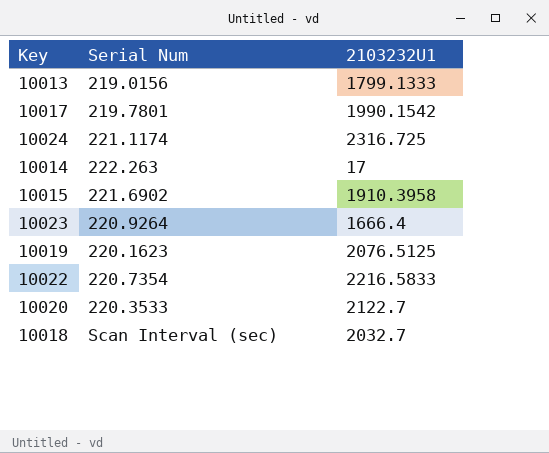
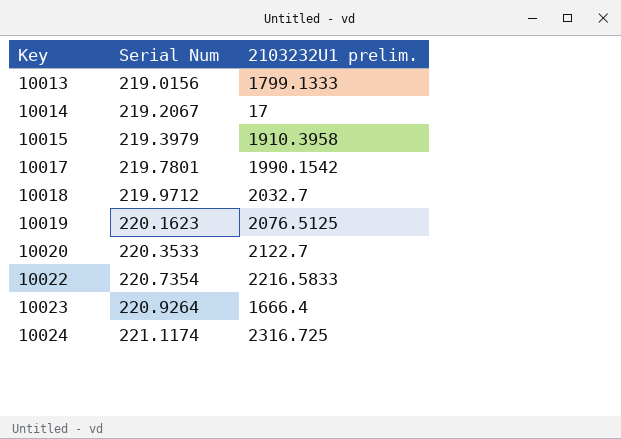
row order: none -> Key ascending
column name: 2103232U1 -> 2103232U1 prelim.
10014 | Serial Num: 222.263 -> 219.2067
10015 | Serial Num: 221.6902 -> 219.3979
10018 | Serial Num: Scan Interval (sec) -> 219.9712

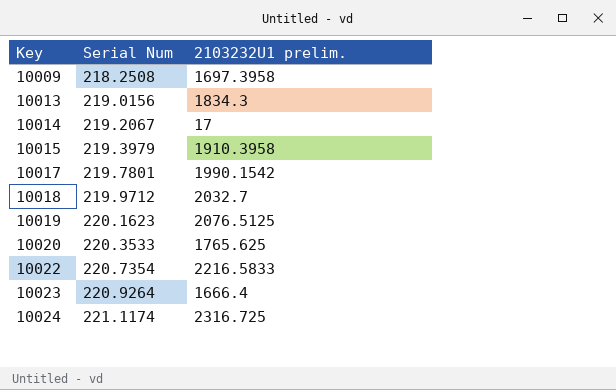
row 10009: none -> 218.2508 | 1697.3958
10013 | 2103232U1 prelim.: 1799.1333 -> 1834.3
10020 | 2103232U1 prelim.: 2122.7 -> 1765.625

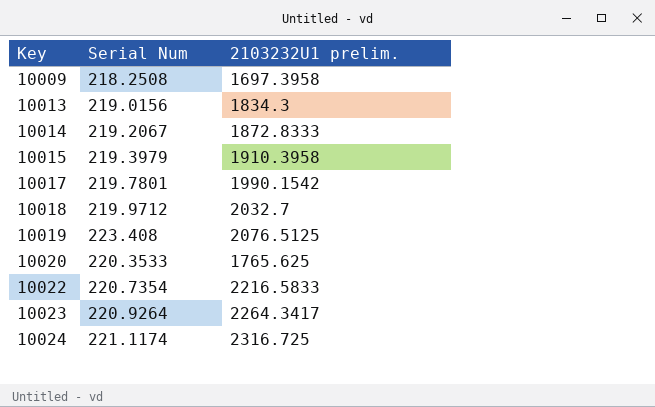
10014 | 2103232U1 prelim.: 17 -> 1872.8333
10019 | Serial Num: 220.1623 -> 223.408
10023 | 2103232U1 prelim.: 1666.4 -> 2264.3417

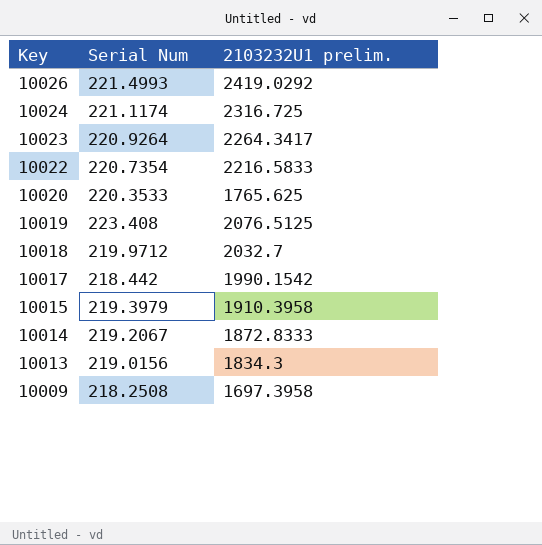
row order: Key ascending -> Key descending
row 10026: none -> 221.4993 | 2419.0292
10017 | Serial Num: 219.7801 -> 218.442

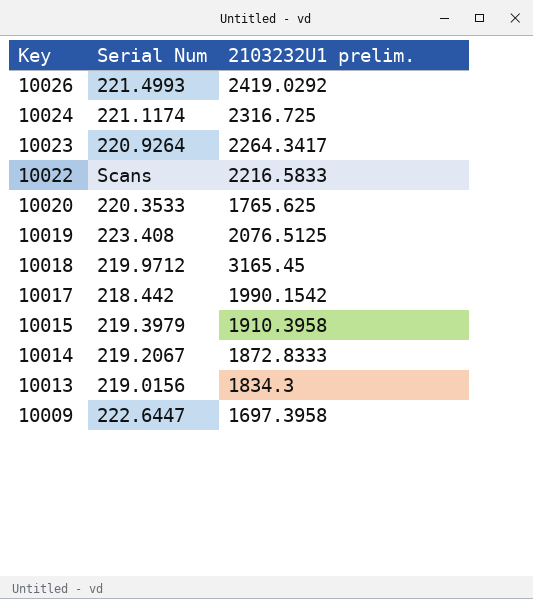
10022 | Serial Num: 220.7354 -> Scans
10018 | 2103232U1 prelim.: 2032.7 -> 3165.45
10009 | Serial Num: 218.2508 -> 222.6447

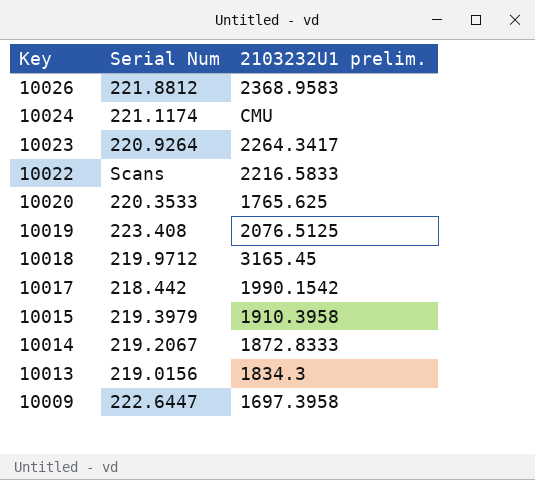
10026 | Serial Num: 221.4993 -> 221.8812
10026 | 2103232U1 prelim.: 2419.0292 -> 2368.9583
10024 | 2103232U1 prelim.: 2316.725 -> CMU

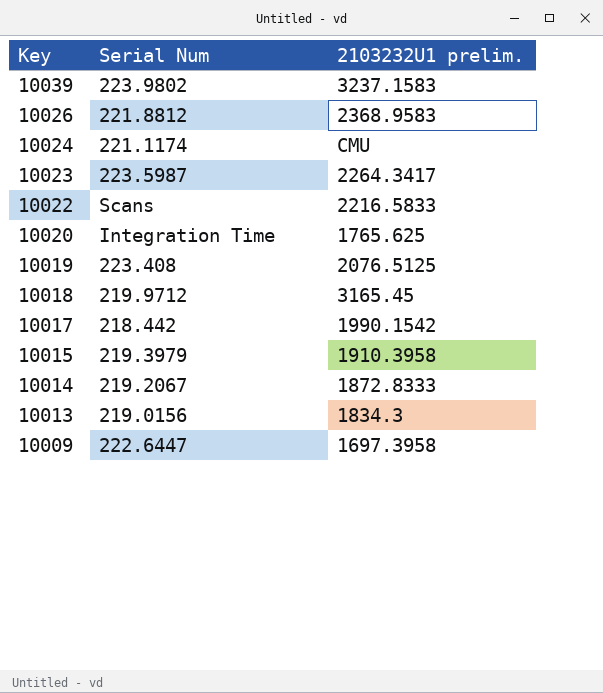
row 10039: none -> 223.9802 | 3237.1583
10023 | Serial Num: 220.9264 -> 223.5987
10020 | Serial Num: 220.3533 -> Integration Time

